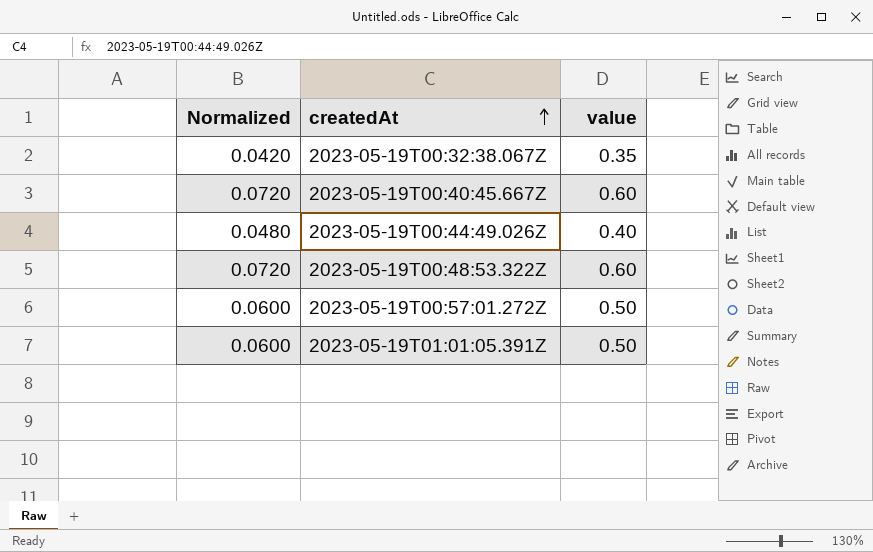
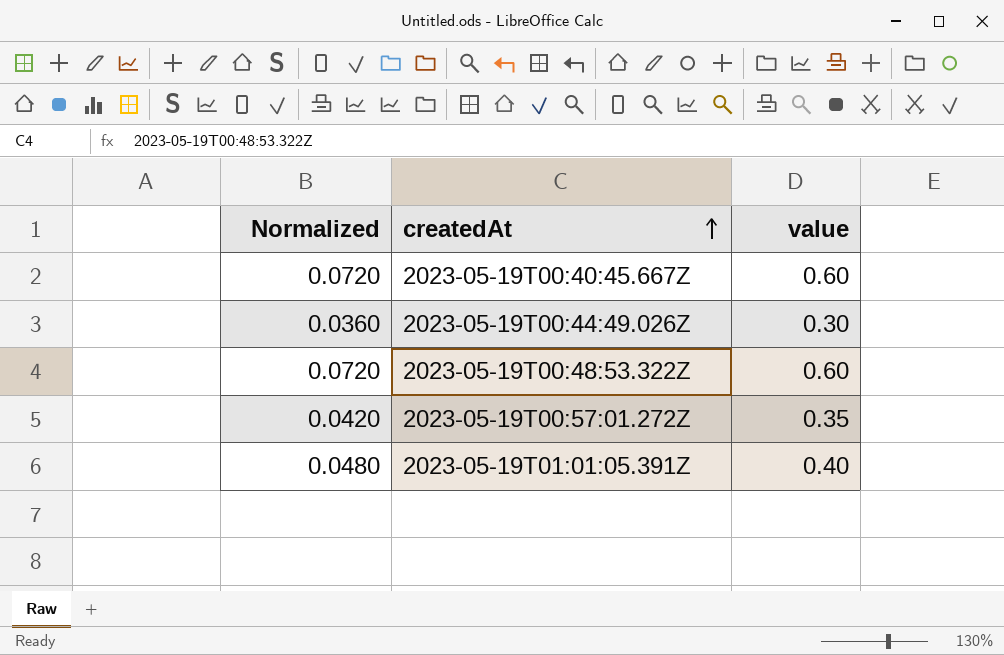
row 2023-05-19T00:32:38.067Z: 0.0420 | 0.35 -> none
2023-05-19T00:44:49.026Z | Normalized: 0.0480 -> 0.0360
2023-05-19T00:44:49.026Z | value: 0.40 -> 0.30
2023-05-19T00:57:01.272Z | Normalized: 0.0600 -> 0.0420
2023-05-19T00:57:01.272Z | value: 0.50 -> 0.35
2023-05-19T01:01:05.391Z | Normalized: 0.0600 -> 0.0480
2023-05-19T01:01:05.391Z | value: 0.50 -> 0.40

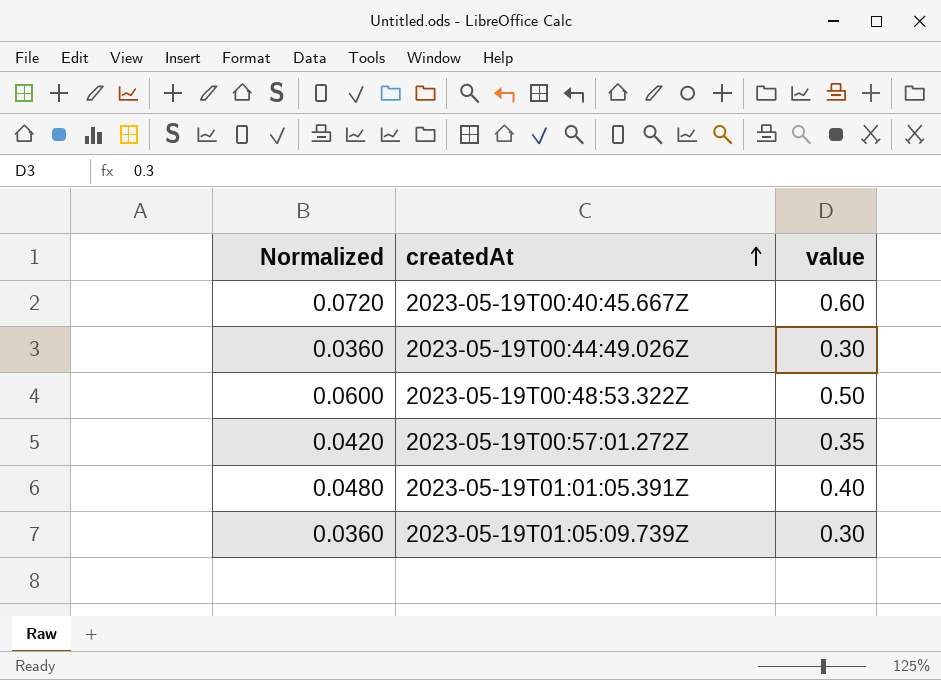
2023-05-19T00:48:53.322Z | Normalized: 0.0720 -> 0.0600
2023-05-19T00:48:53.322Z | value: 0.60 -> 0.50
row 2023-05-19T01:05:09.739Z: none -> 0.0360 | 0.30

